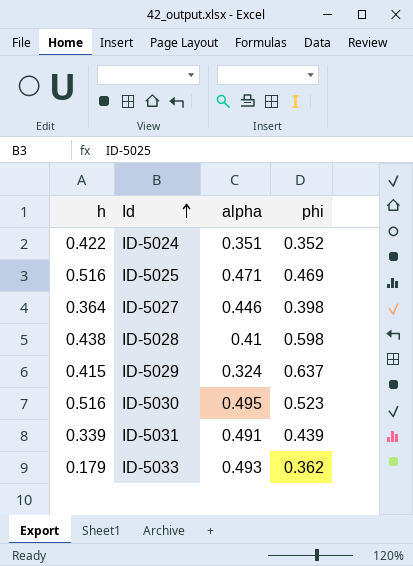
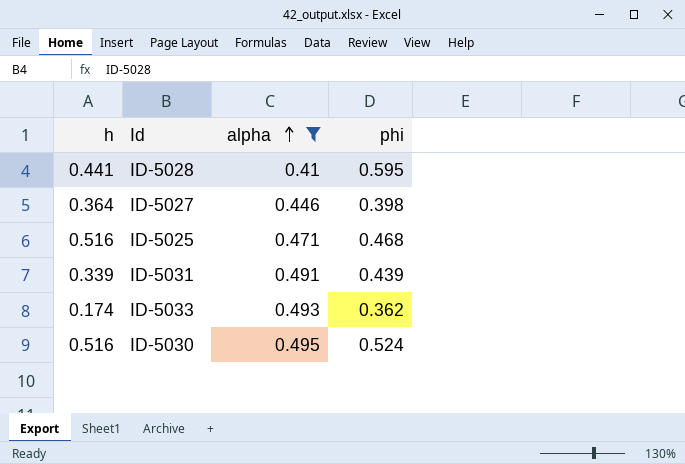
filter: none -> alpha >= 0.41
row order: Id ascending -> alpha ascending
ID-5028 | h: 0.438 -> 0.441
ID-5028 | phi: 0.598 -> 0.595
ID-5025 | phi: 0.469 -> 0.468
ID-5033 | h: 0.179 -> 0.174
ID-5030 | phi: 0.523 -> 0.524

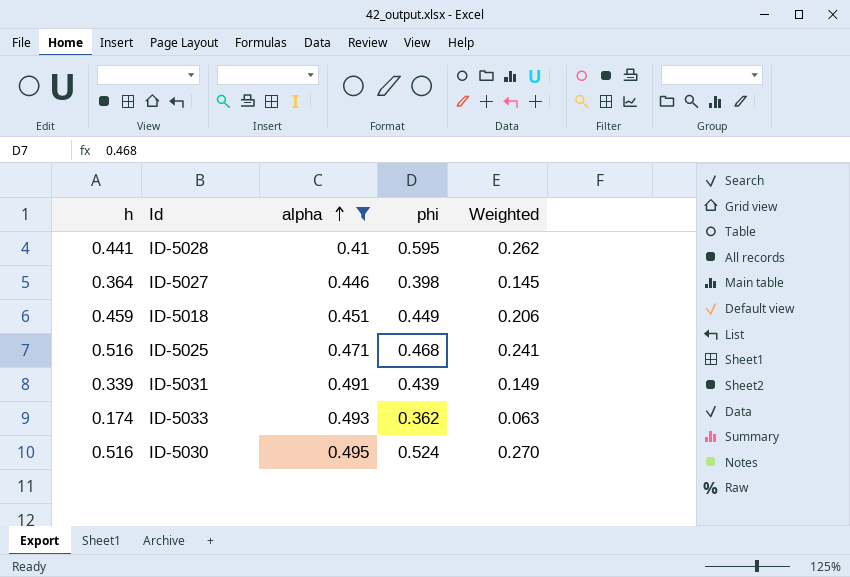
column Weighted | formula: none -> [h] * [phi]
row ID-5018: none -> 0.459 | 0.451 | 0.449 | 0.206

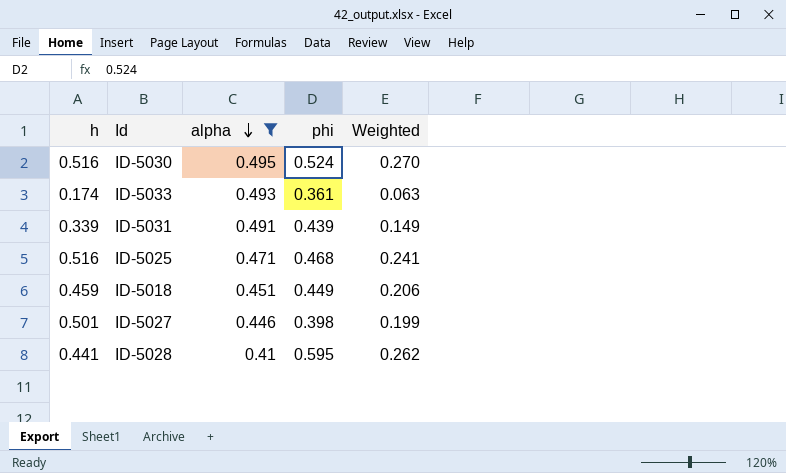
row order: alpha ascending -> alpha descending
ID-5033 | phi: 0.362 -> 0.361
ID-5027 | h: 0.364 -> 0.501
ID-5027 | Weighted: 0.145 -> 0.199

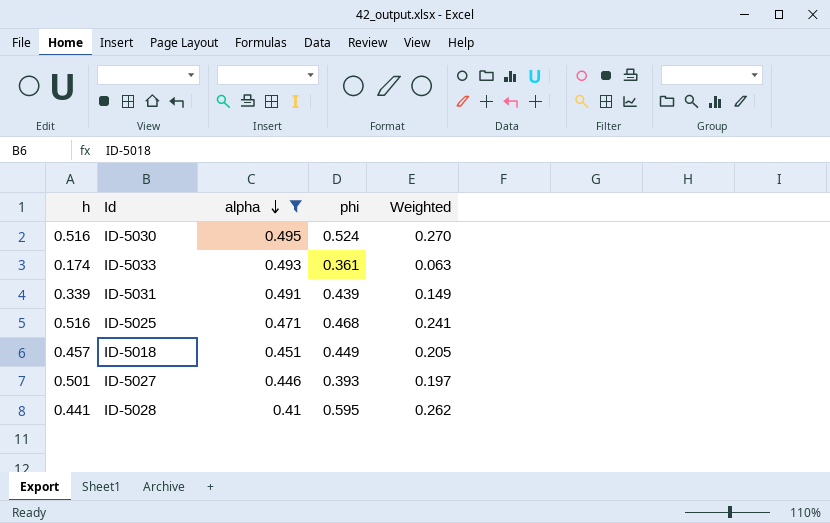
ID-5018 | h: 0.459 -> 0.457
ID-5018 | Weighted: 0.206 -> 0.205
ID-5027 | phi: 0.398 -> 0.393
ID-5027 | Weighted: 0.199 -> 0.197

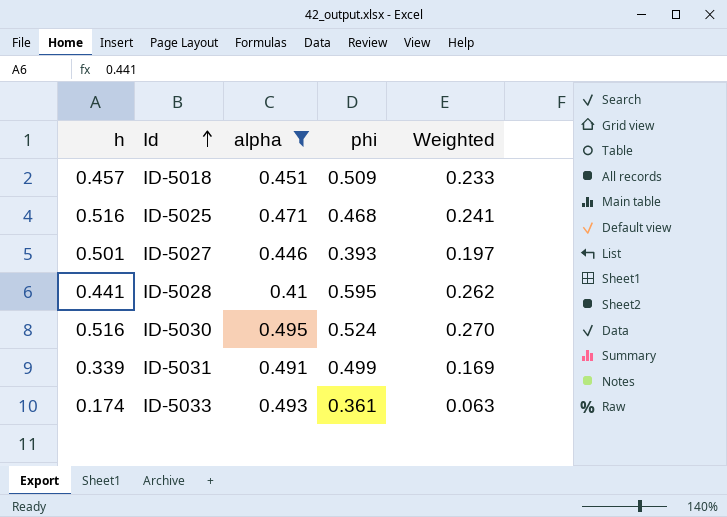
row order: alpha descending -> Id ascending
ID-5018 | phi: 0.449 -> 0.509
ID-5018 | Weighted: 0.205 -> 0.233
ID-5031 | phi: 0.439 -> 0.499
ID-5031 | Weighted: 0.149 -> 0.169

